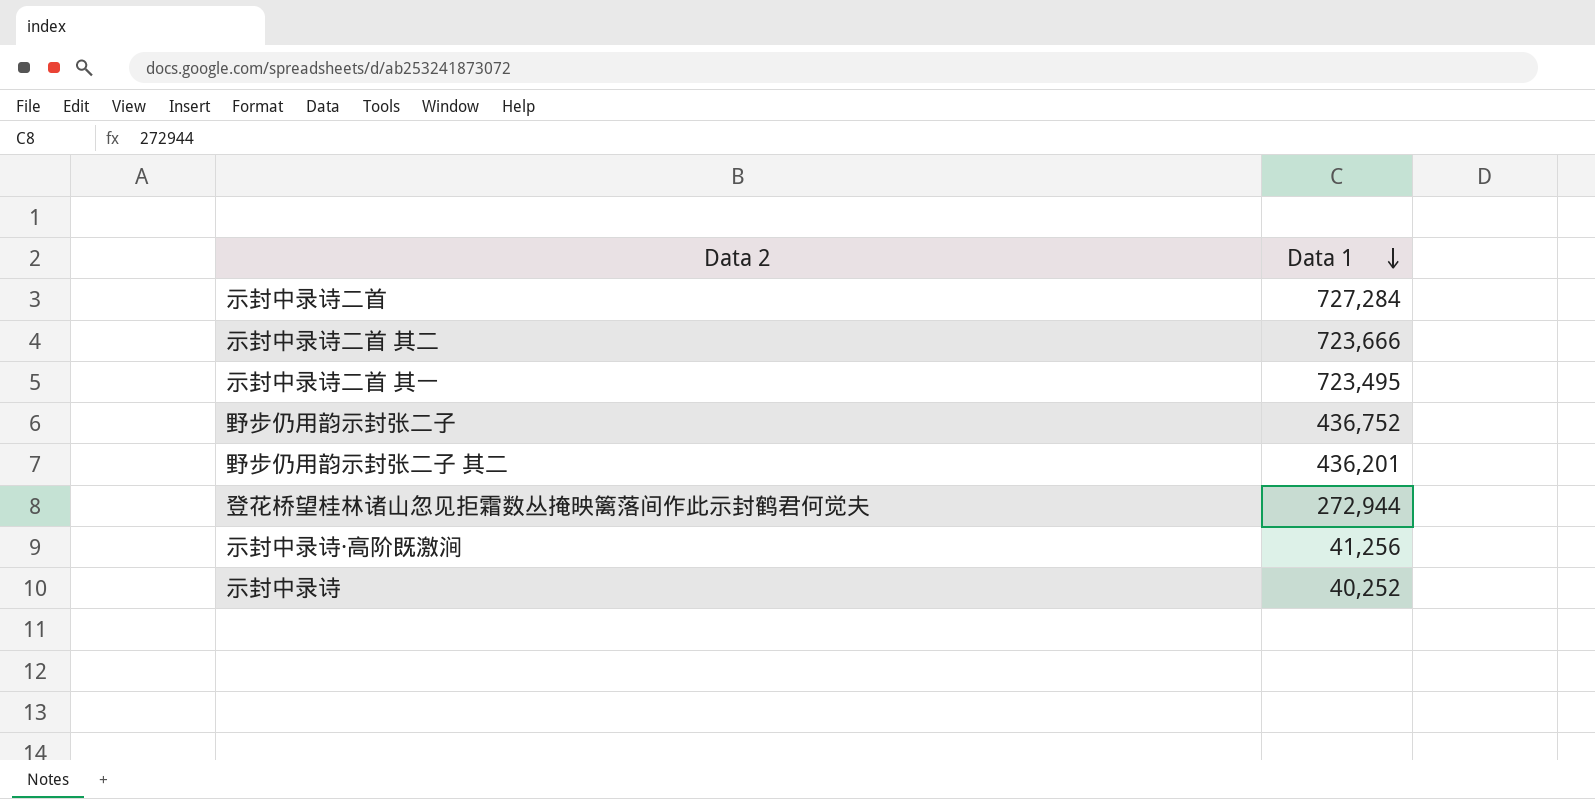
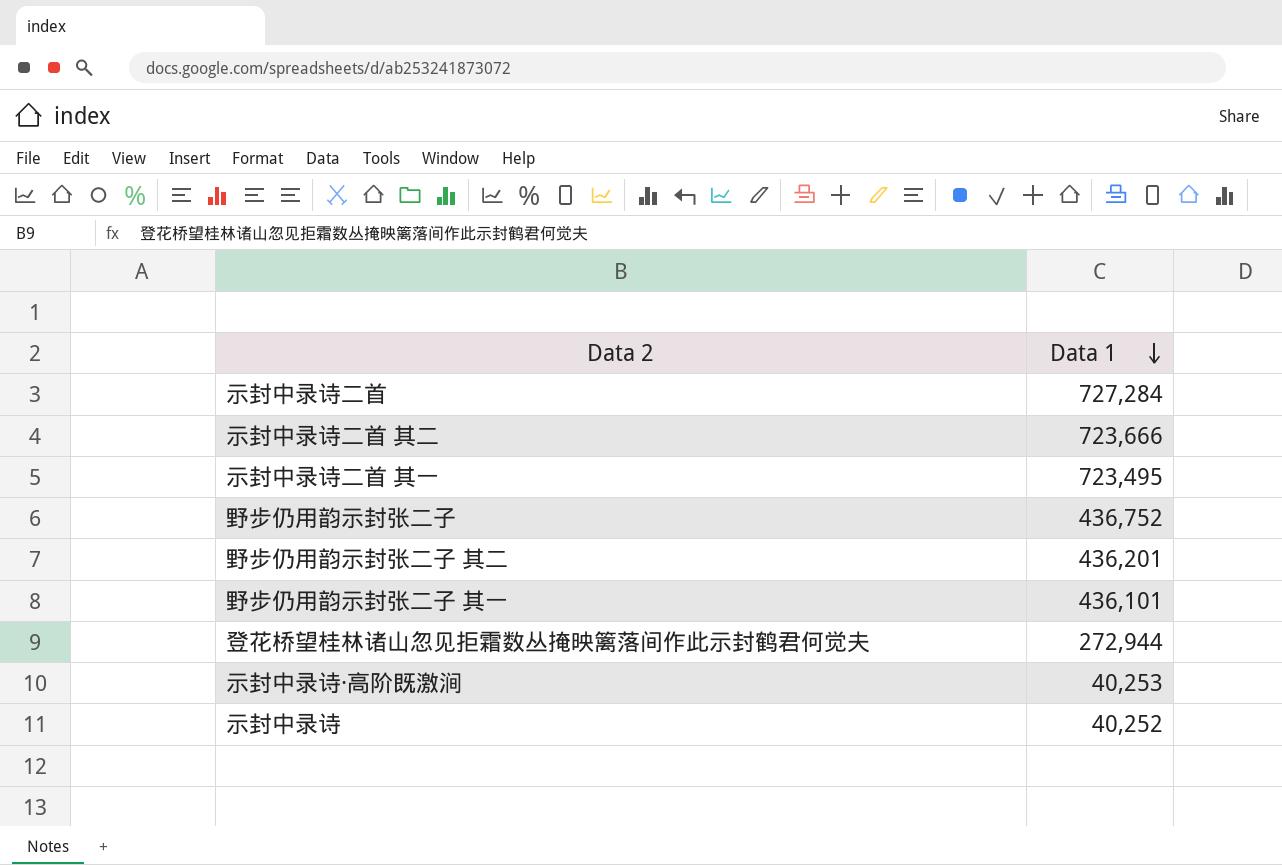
row 野步仍用韵示封张二子 其一: none -> 436,101
示封中录诗·高阶既激涧 | Data 1: 41,256 -> 40,253

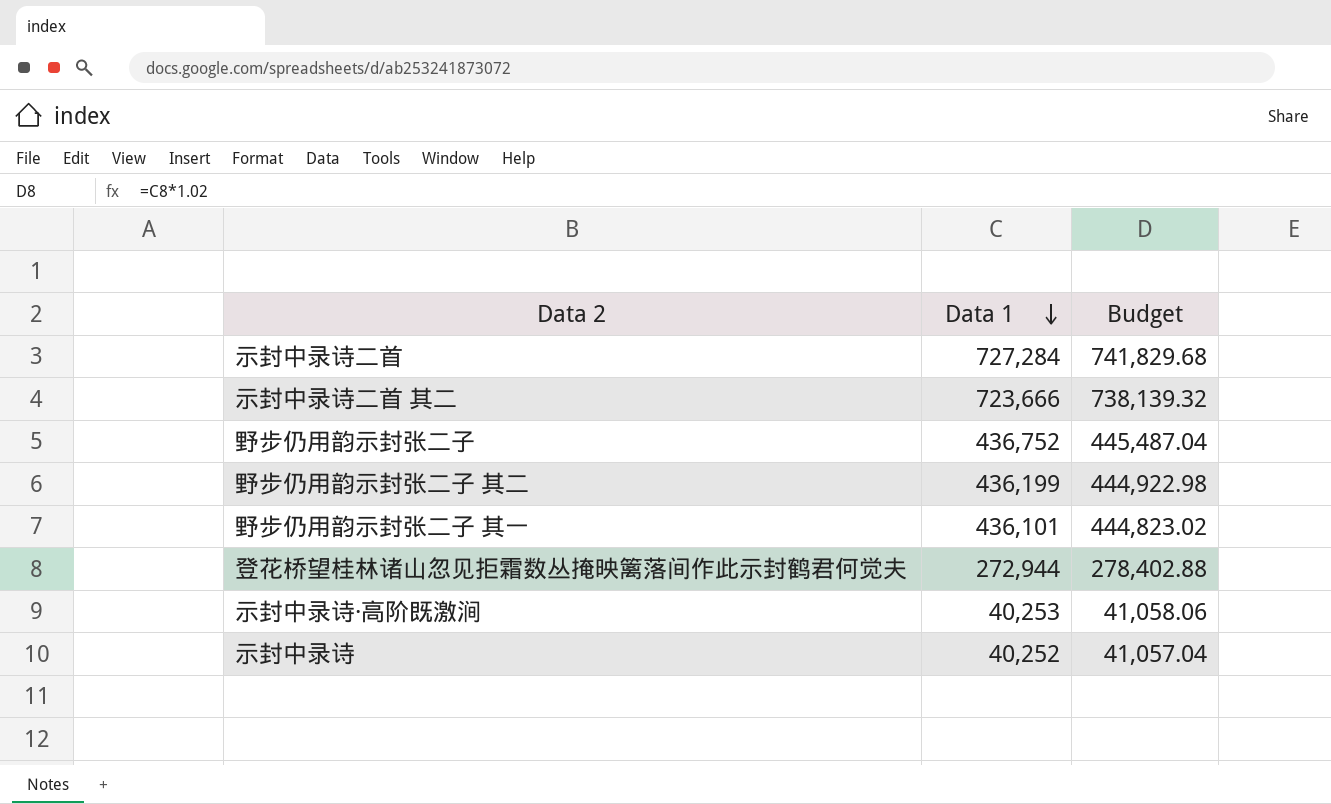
column Budget | formula: none -> [Data 1] * 1.02
row 示封中录诗二首 其一: 723,495 -> none
野步仍用韵示封张二子 其二 | Data 1: 436,201 -> 436,199

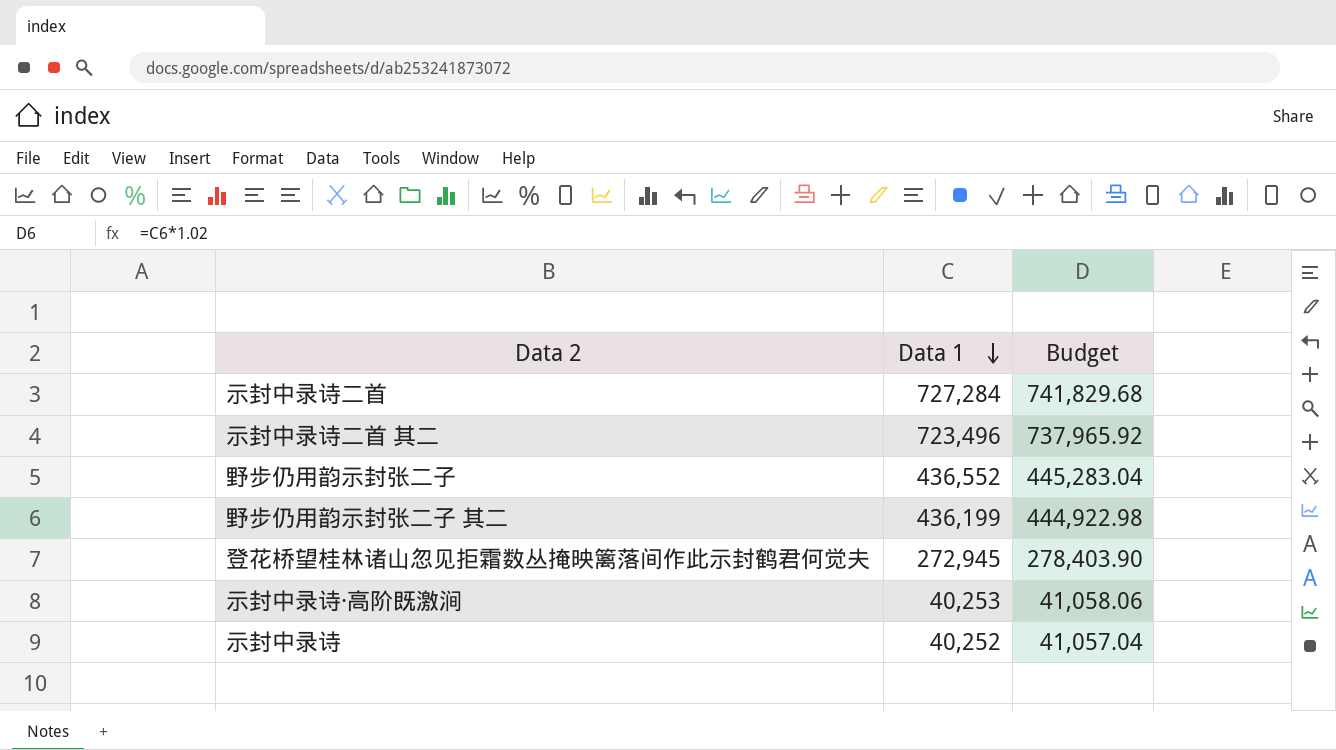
row 野步仍用韵示封张二子 其一: 436,101 | 444,823.02 -> none
示封中录诗二首 其二 | Data 1: 723,666 -> 723,496
示封中录诗二首 其二 | Budget: 738,139.32 -> 737,965.92
野步仍用韵示封张二子 | Data 1: 436,752 -> 436,552
野步仍用韵示封张二子 | Budget: 445,487.04 -> 445,283.04
登花桥望桂林诸山忽见拒霜数丛掩映篱落间作此示封鹤君何觉夫 | Data 1: 272,944 -> 272,945
登花桥望桂林诸山忽见拒霜数丛掩映篱落间作此示封鹤君何觉夫 | Budget: 278,402.88 -> 278,403.90

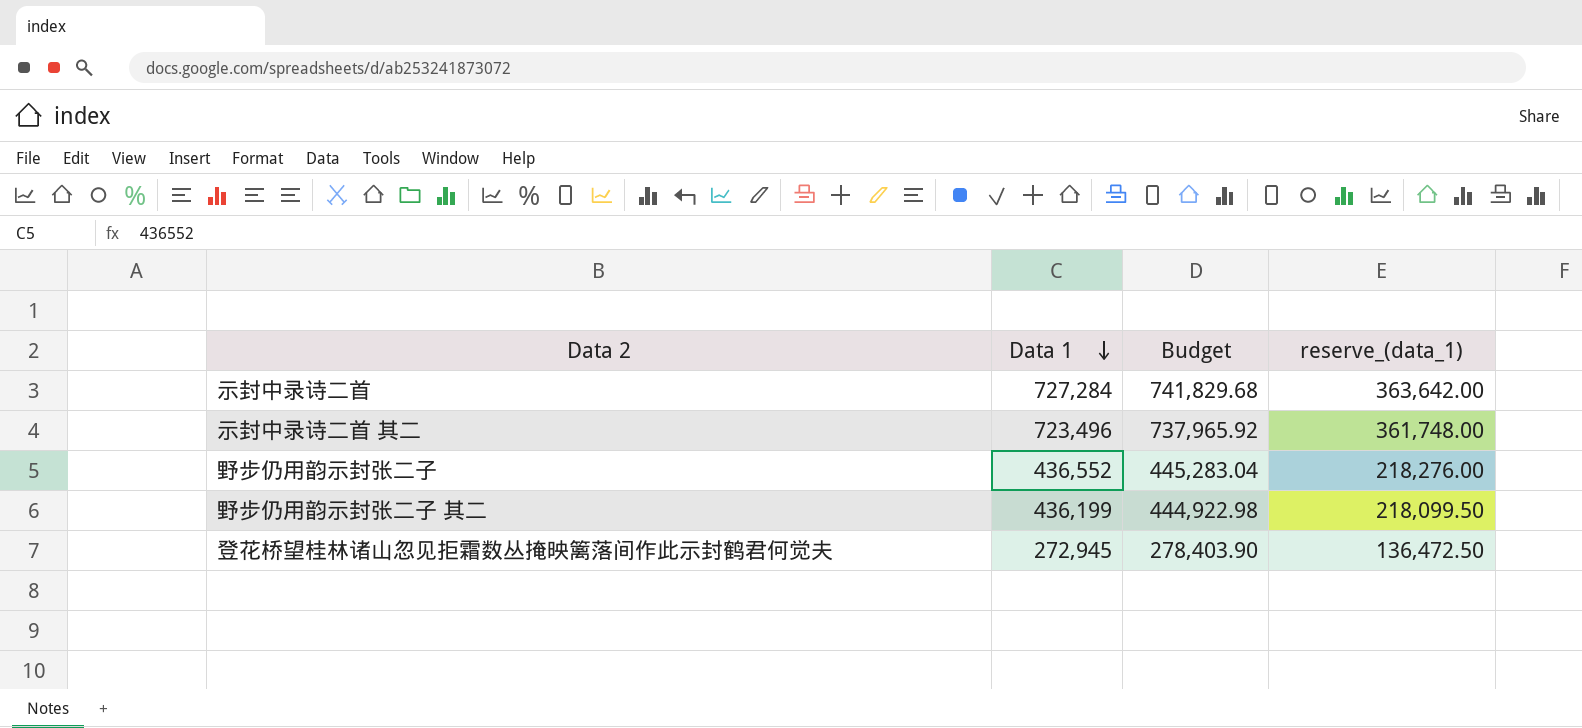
column reserve_(data_1) | formula: none -> [Data 1] * 0.5
row 示封中录诗·高阶既激涧: 40,253 | 41,058.06 -> none
row 示封中录诗: 40,252 | 41,057.04 -> none

